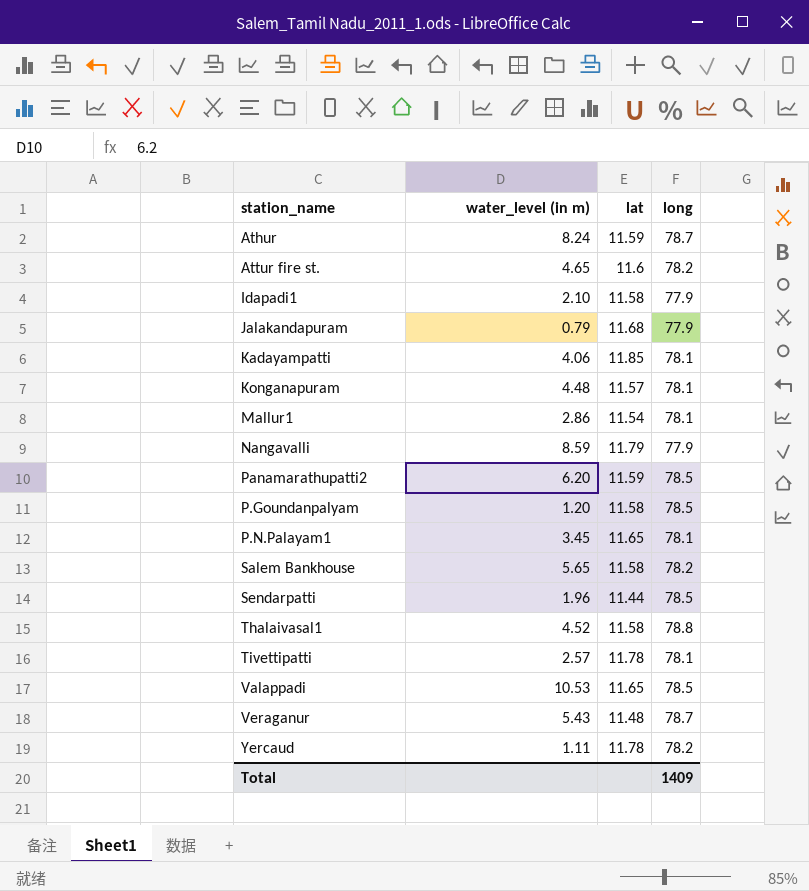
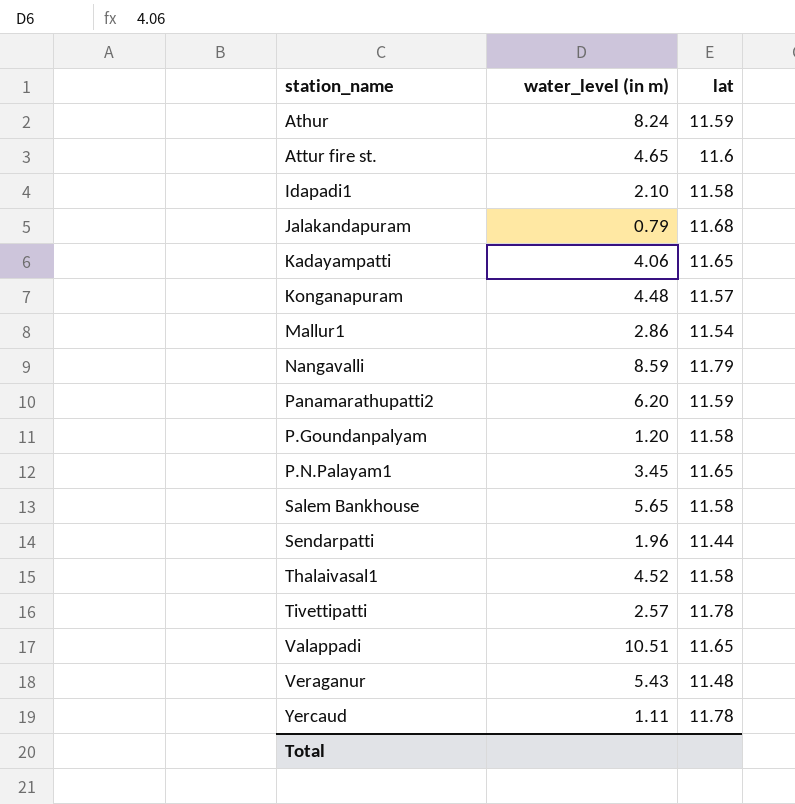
column long | position: 4 -> none
Kadayampatti | lat: 11.85 -> 11.65
Valappadi | water_level (in m): 10.53 -> 10.51

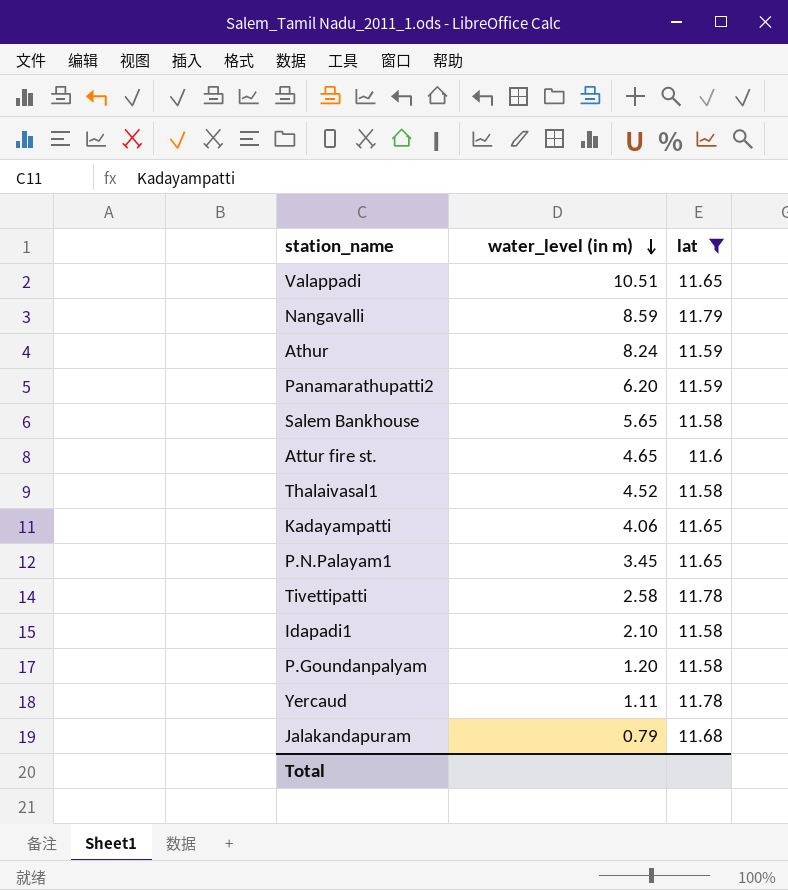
filter: none -> lat >= 11.58
row order: none -> water_level (in m) descending
Tivettipatti | water_level (in m): 2.57 -> 2.58

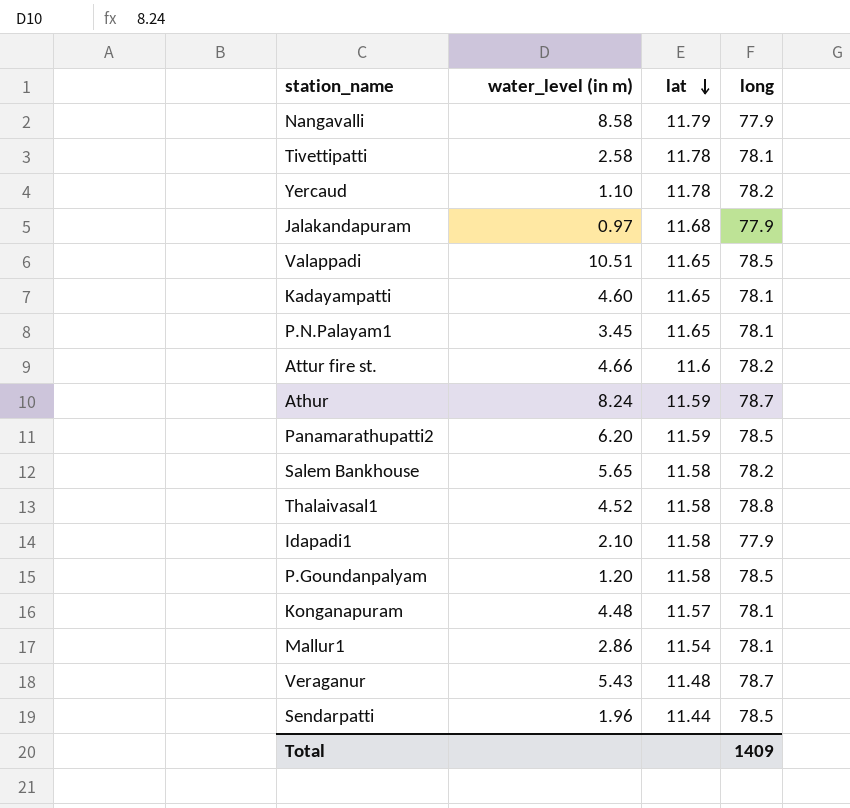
filter: lat >= 11.58 -> none
row order: water_level (in m) descending -> lat descending
column long | position: none -> 4
Nangavalli | water_level (in m): 8.59 -> 8.58
Yercaud | water_level (in m): 1.11 -> 1.10
Jalakandapuram | water_level (in m): 0.79 -> 0.97
Kadayampatti | water_level (in m): 4.06 -> 4.60
Attur fire st. | water_level (in m): 4.65 -> 4.66

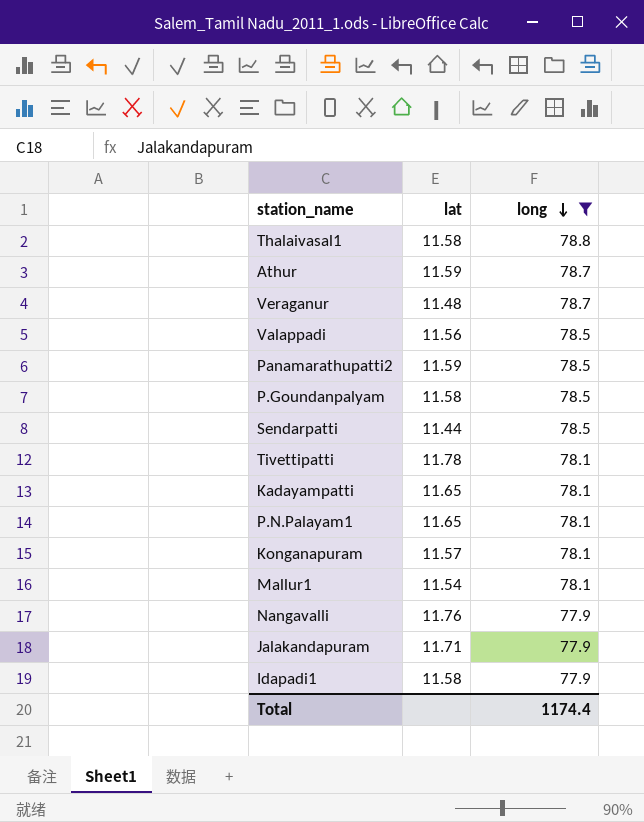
filter: none -> long != 78.2
row order: lat descending -> long descending
column water_level (in m) | position: 2 -> none
Valappadi | lat: 11.65 -> 11.56
Nangavalli | lat: 11.79 -> 11.76
Jalakandapuram | lat: 11.68 -> 11.71
Total | long: 1409 -> 1174.4

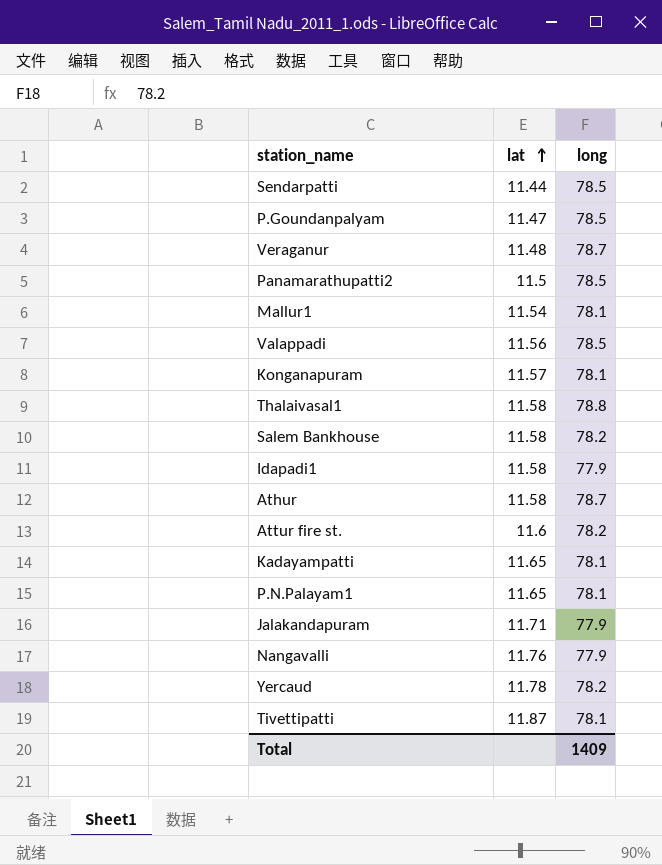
filter: long != 78.2 -> none
row order: long descending -> lat ascending
P.Goundanpalyam | lat: 11.58 -> 11.47
Panamarathupatti2 | lat: 11.59 -> 11.5
Athur | lat: 11.59 -> 11.58
Tivettipatti | lat: 11.78 -> 11.87
Total | long: 1174.4 -> 1409

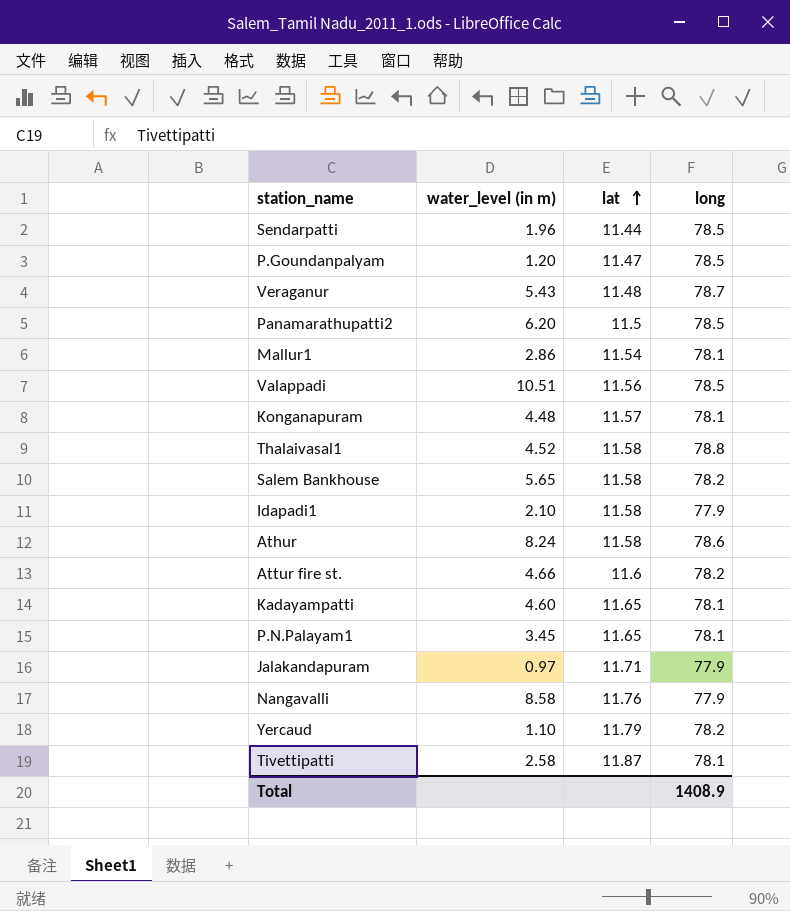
column water_level (in m) | position: none -> 2
Athur | long: 78.7 -> 78.6
Yercaud | lat: 11.78 -> 11.79
Total | long: 1409 -> 1408.9

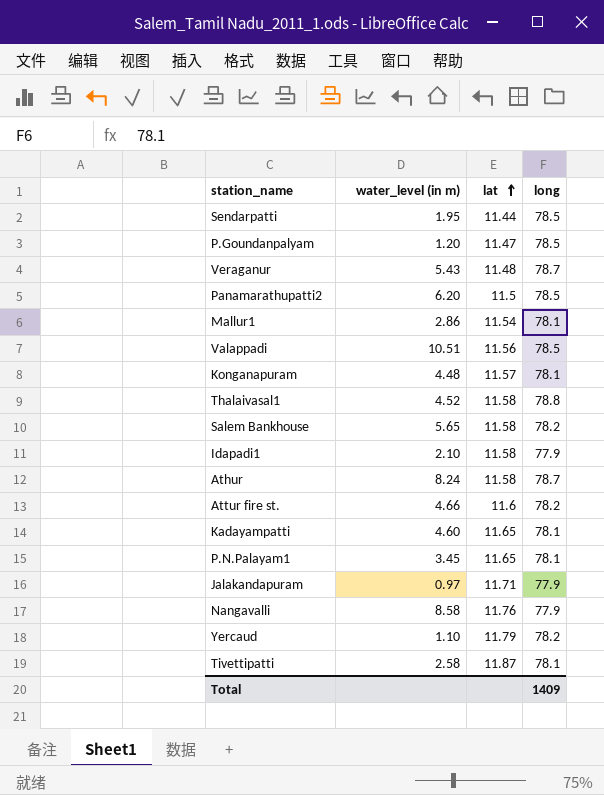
Sendarpatti | water_level (in m): 1.96 -> 1.95
Athur | long: 78.6 -> 78.7
Total | long: 1408.9 -> 1409

